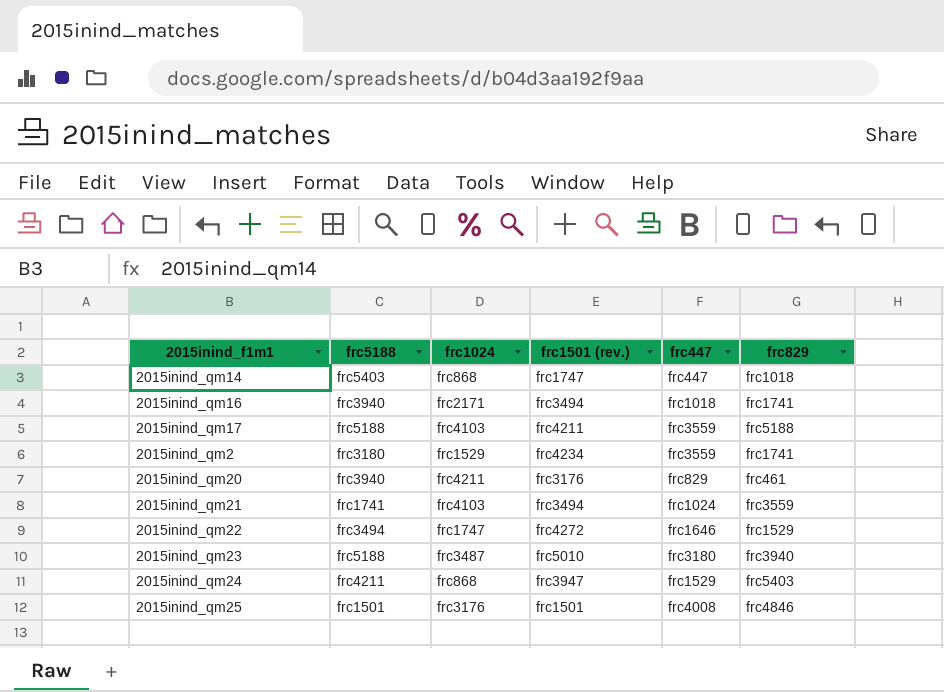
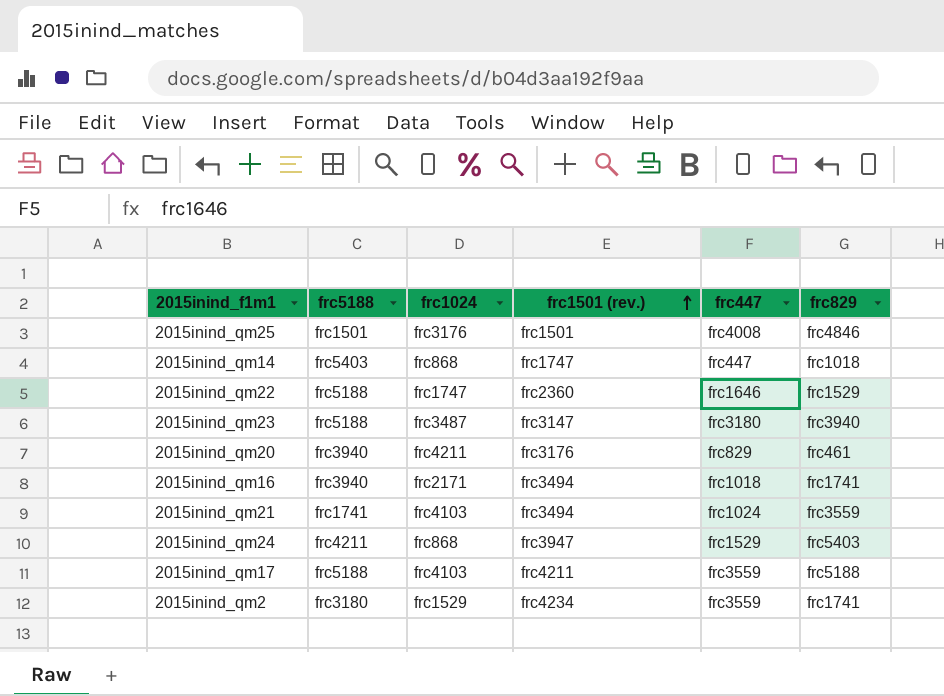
row order: none -> frc1501 (rev.) ascending
2015inind_qm22 | frc5188: frc3494 -> frc5188
2015inind_qm22 | frc1501 (rev.): frc4272 -> frc2360
2015inind_qm23 | frc1501 (rev.): frc5010 -> frc3147

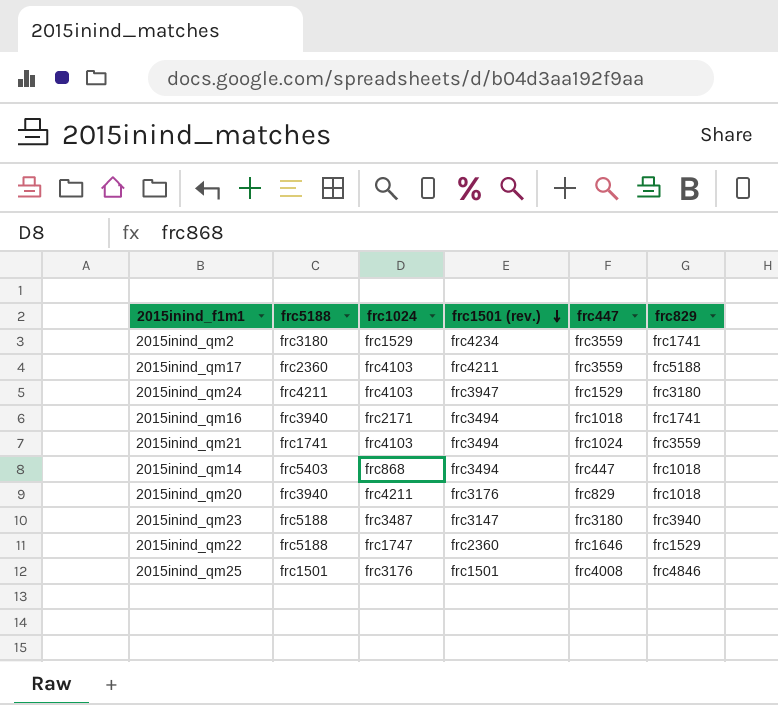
row order: frc1501 (rev.) ascending -> frc1501 (rev.) descending
2015inind_qm17 | frc5188: frc5188 -> frc2360
2015inind_qm24 | frc1024: frc868 -> frc4103
2015inind_qm24 | frc829: frc5403 -> frc3180
2015inind_qm14 | frc1501 (rev.): frc1747 -> frc3494
2015inind_qm20 | frc829: frc461 -> frc1018

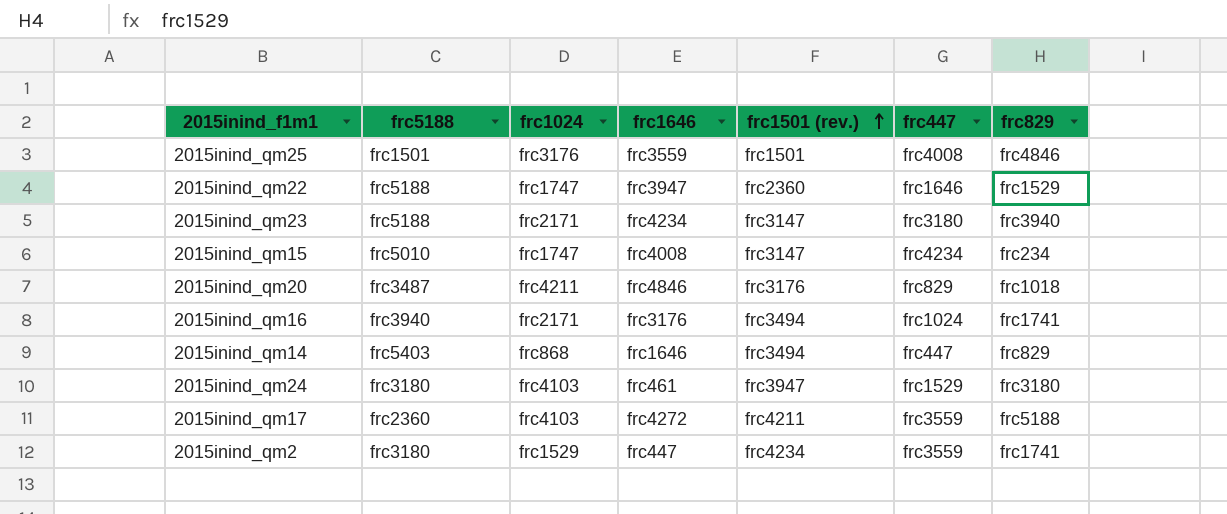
row order: frc1501 (rev.) descending -> frc1501 (rev.) ascending
column frc1646 | position: none -> 4
row 2015inind_qm21: frc1741 | frc4103 | frc3494 | frc1024 | frc3559 -> none
2015inind_qm23 | frc1024: frc3487 -> frc2171
row 2015inind_qm15: none -> frc5010 | frc1747 | frc4008 | frc3147 | frc4234 | frc234
2015inind_qm20 | frc5188: frc3940 -> frc3487
2015inind_qm16 | frc447: frc1018 -> frc1024
2015inind_qm14 | frc829: frc1018 -> frc829
2015inind_qm24 | frc5188: frc4211 -> frc3180

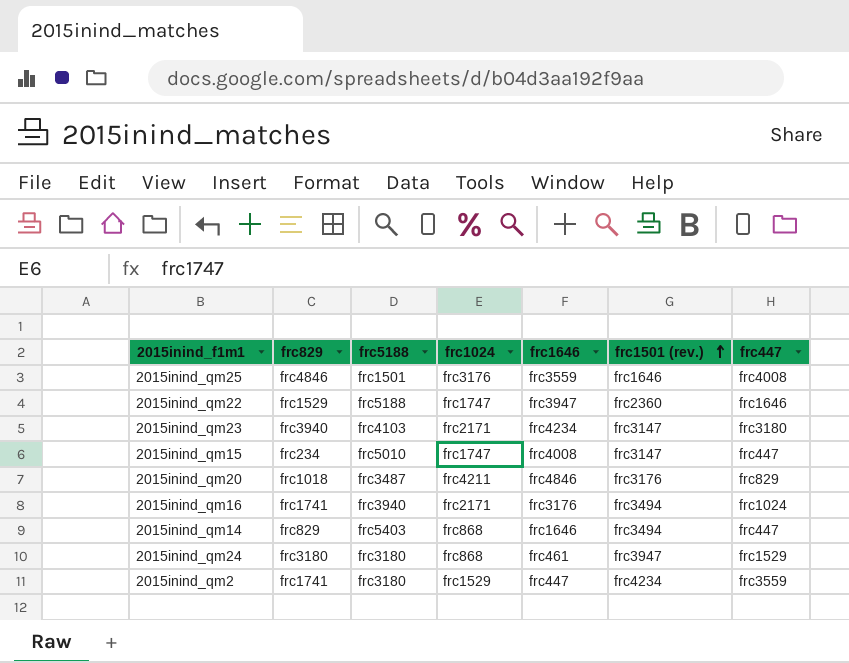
column frc829 | position: 7 -> 2
row 2015inind_qm17: frc2360 | frc4103 | frc4272 | frc4211 | frc3559 | frc5188 -> none
2015inind_qm25 | frc1501 (rev.): frc1501 -> frc1646
2015inind_qm23 | frc5188: frc5188 -> frc4103
2015inind_qm15 | frc447: frc4234 -> frc447
2015inind_qm24 | frc1024: frc4103 -> frc868

